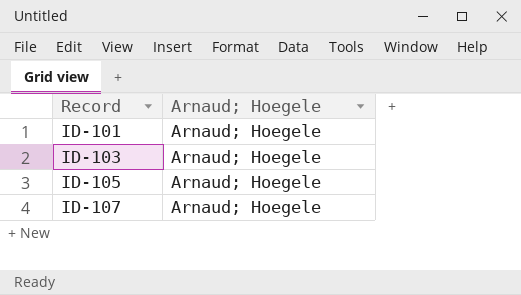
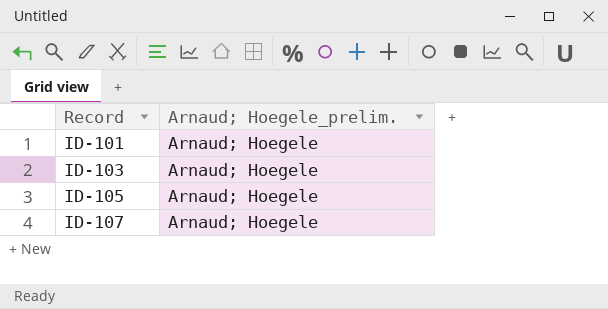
column name: Arnaud; Hoegele -> Arnaud; Hoegele_prelim.

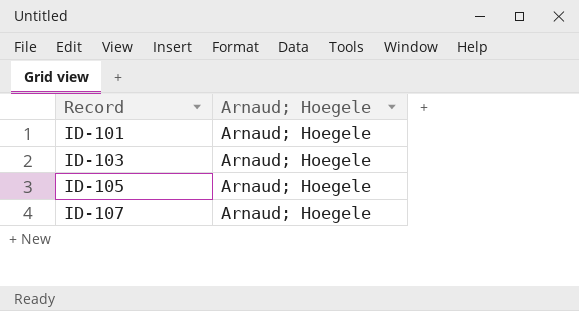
column name: Arnaud; Hoegele_prelim. -> Arnaud; Hoegele

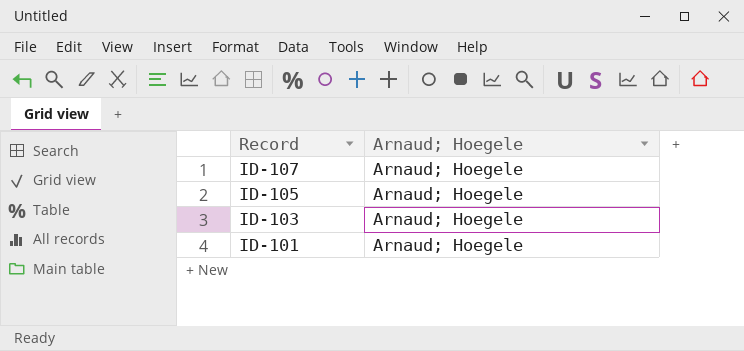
row order: Record ascending -> Record descending

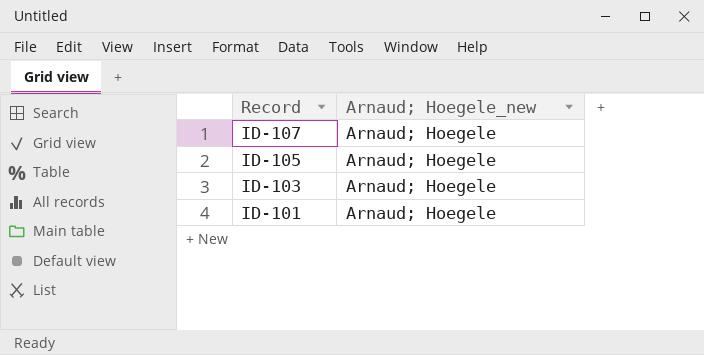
column name: Arnaud; Hoegele -> Arnaud; Hoegele_new

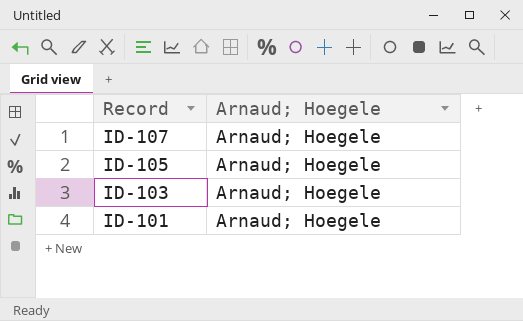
column name: Arnaud; Hoegele_new -> Arnaud; Hoegele

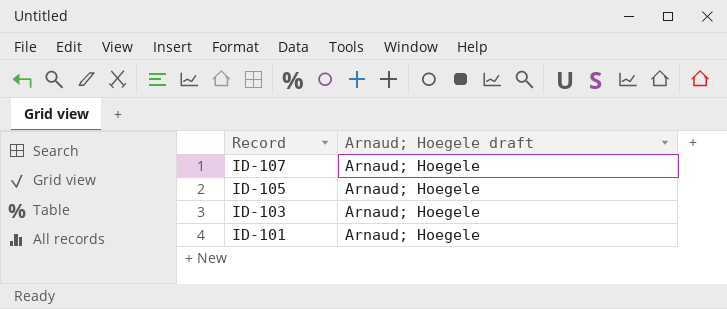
column name: Arnaud; Hoegele -> Arnaud; Hoegele draft

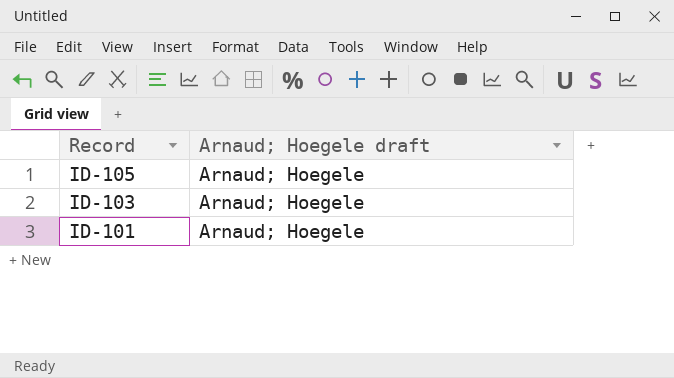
row ID-107: Arnaud; Hoegele -> none

